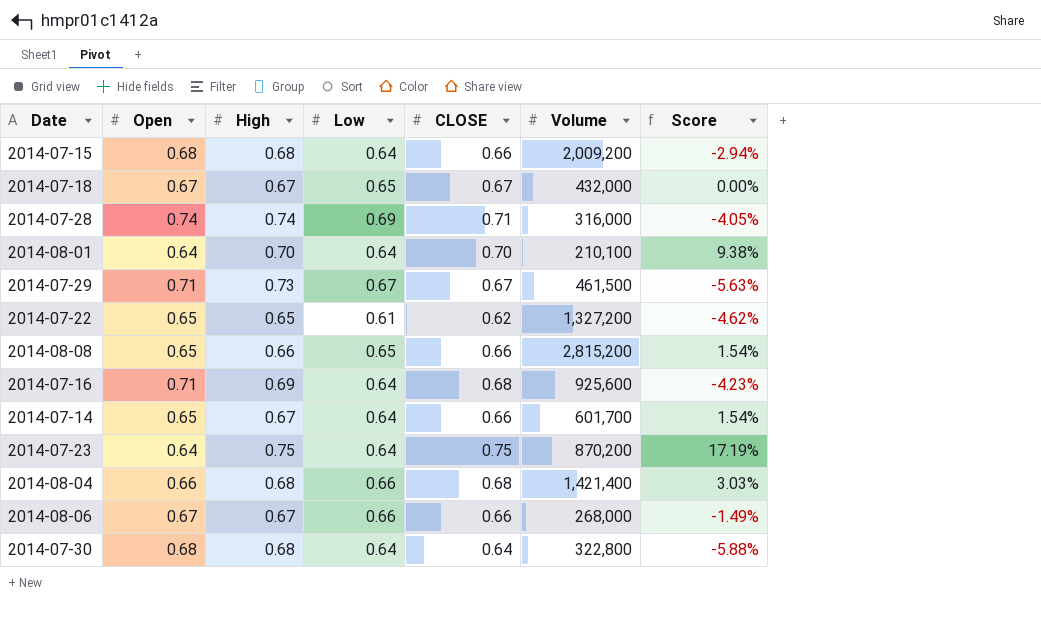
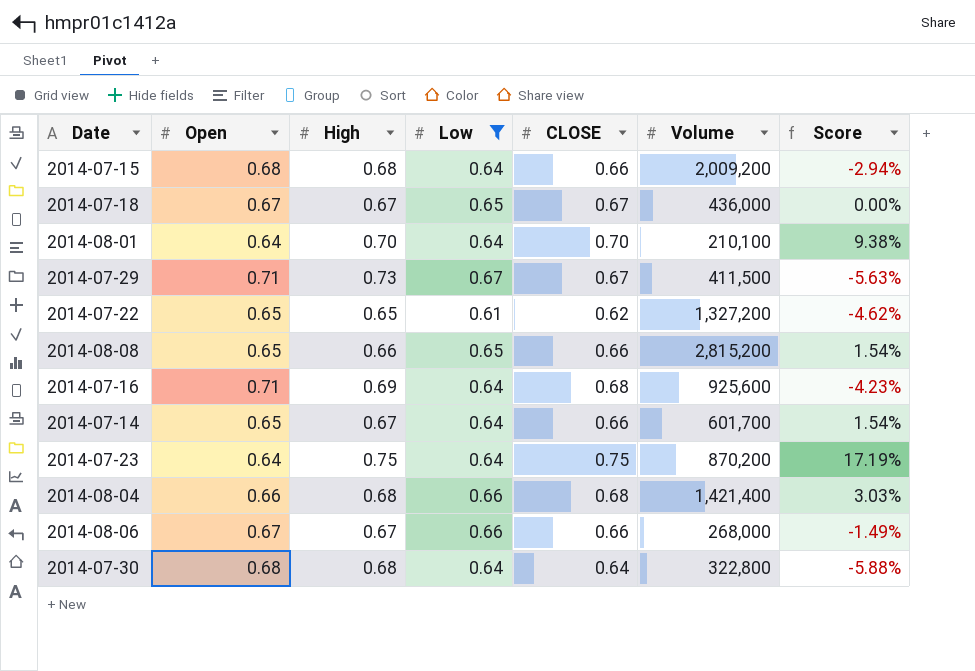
filter: none -> Low != 0.69
2014-07-18 | Volume: 432,000 -> 436,000
2014-07-29 | Volume: 461,500 -> 411,500

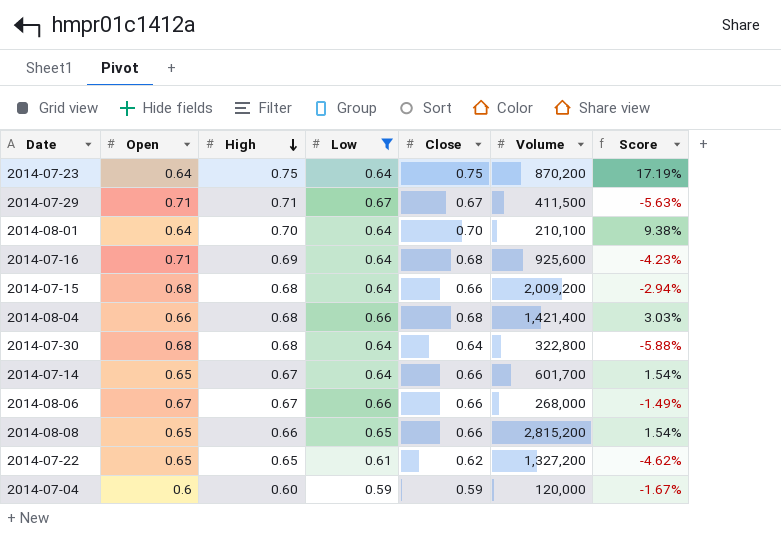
row order: none -> High descending
column name: CLOSE -> Close
row 2014-07-18: 0.67 | 0.67 | 0.65 | 0.67 | 436,000 | 0.00% -> none
2014-07-29 | High: 0.73 -> 0.71
row 2014-07-04: none -> 0.6 | 0.60 | 0.59 | 0.59 | 120,000 | -1.67%

